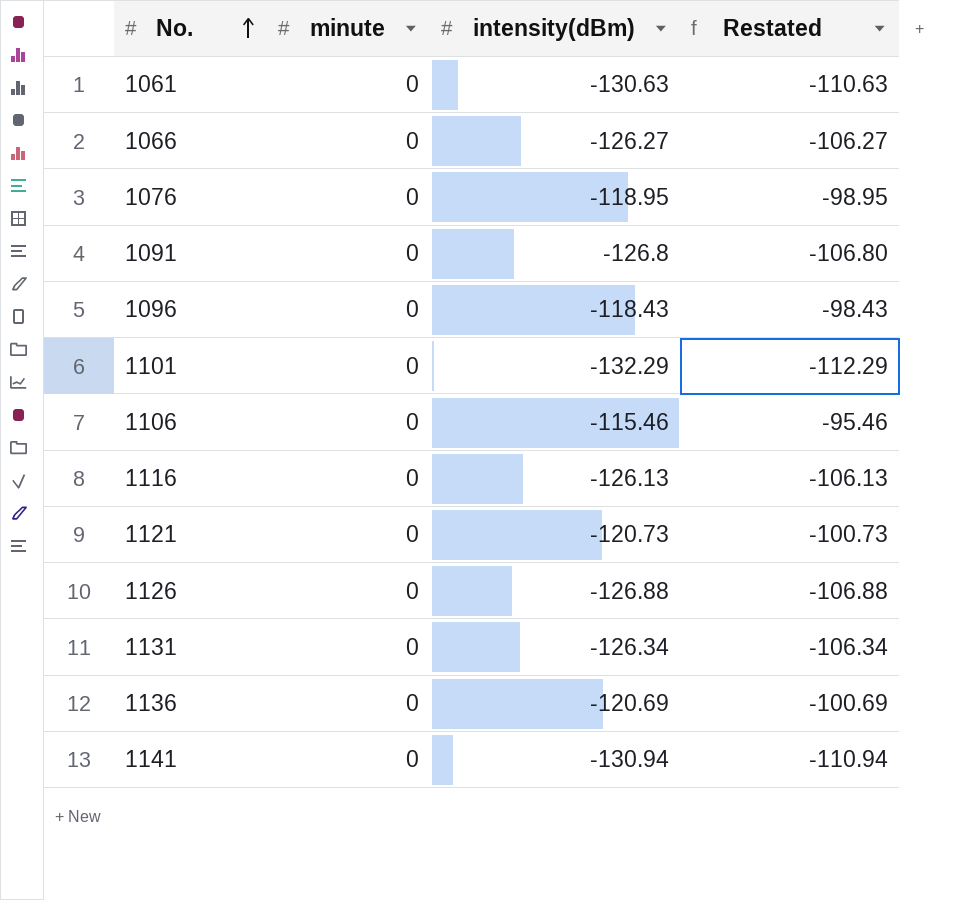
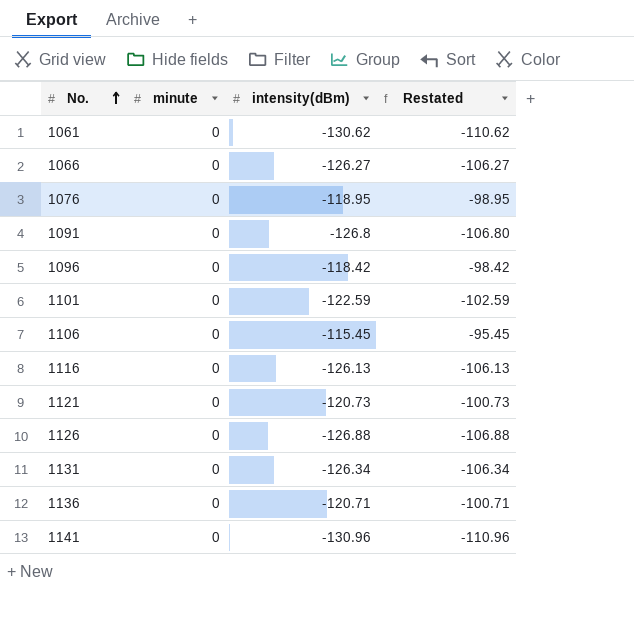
1061 | intensity(dBm): -130.63 -> -130.62
1061 | Restated: -110.63 -> -110.62
1096 | intensity(dBm): -118.43 -> -118.42
1096 | Restated: -98.43 -> -98.42
1101 | intensity(dBm): -132.29 -> -122.59
1101 | Restated: -112.29 -> -102.59
1106 | intensity(dBm): -115.46 -> -115.45
1106 | Restated: -95.46 -> -95.45
1136 | intensity(dBm): -120.69 -> -120.71
1136 | Restated: -100.69 -> -100.71
1141 | intensity(dBm): -130.94 -> -130.96
1141 | Restated: -110.94 -> -110.96

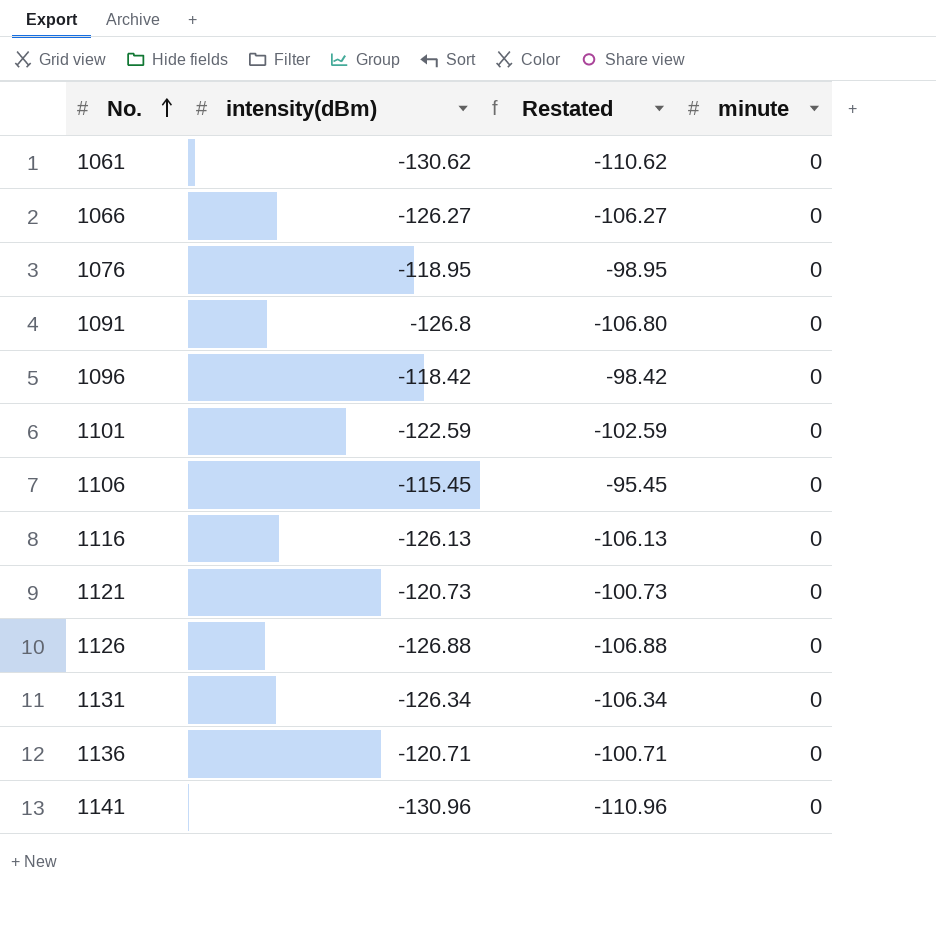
column minute | position: 2 -> 4

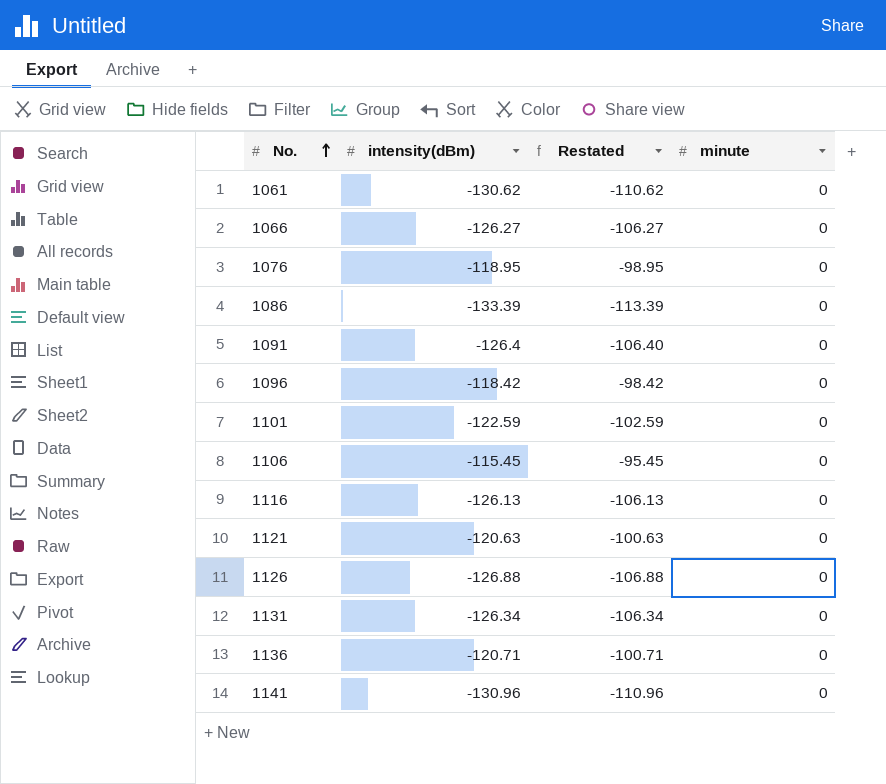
row 1086: none -> -133.39 | -113.39 | 0
1091 | intensity(dBm): -126.8 -> -126.4
1091 | Restated: -106.80 -> -106.40
1121 | intensity(dBm): -120.73 -> -120.63
1121 | Restated: -100.73 -> -100.63

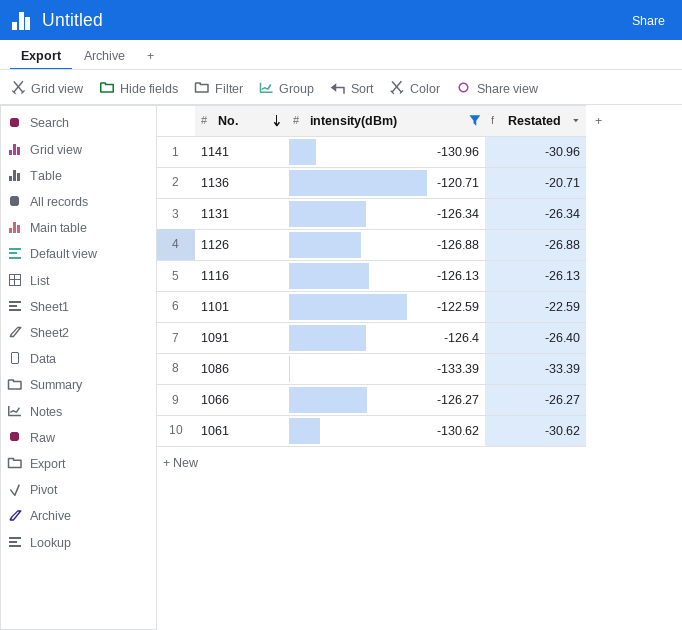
filter: none -> intensity(dBm) <= -120.71
row order: No. ascending -> No. descending
column minute | position: 4 -> none
column Restated | formula: [intensity(dBm)] + 20 -> [intensity(dBm)] + 100

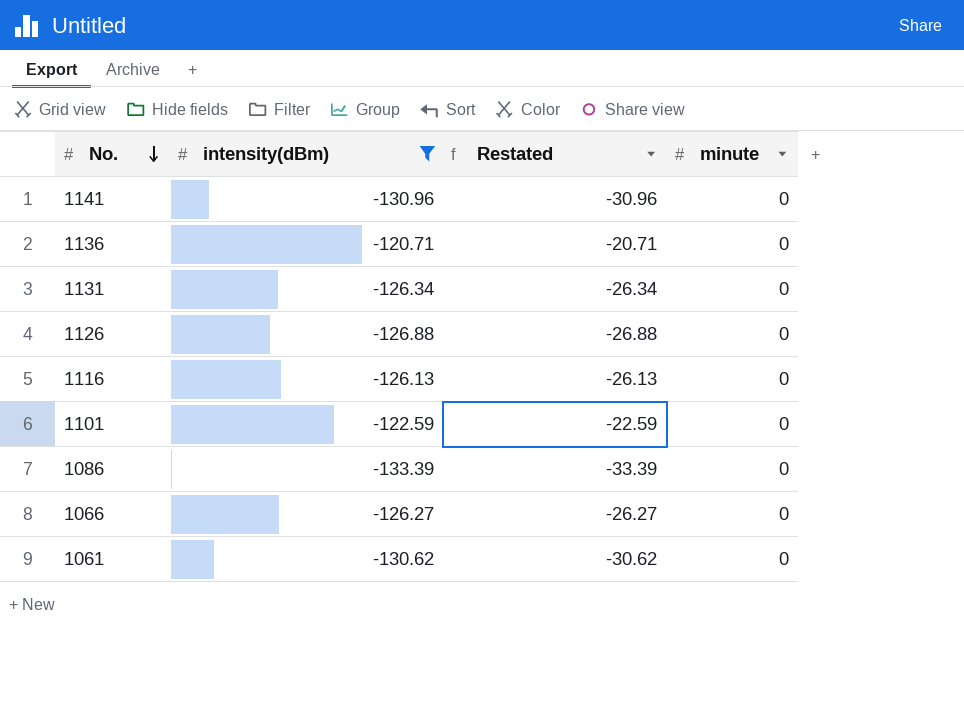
column minute | position: none -> 4
row 1091: -126.4 | -26.40 -> none

